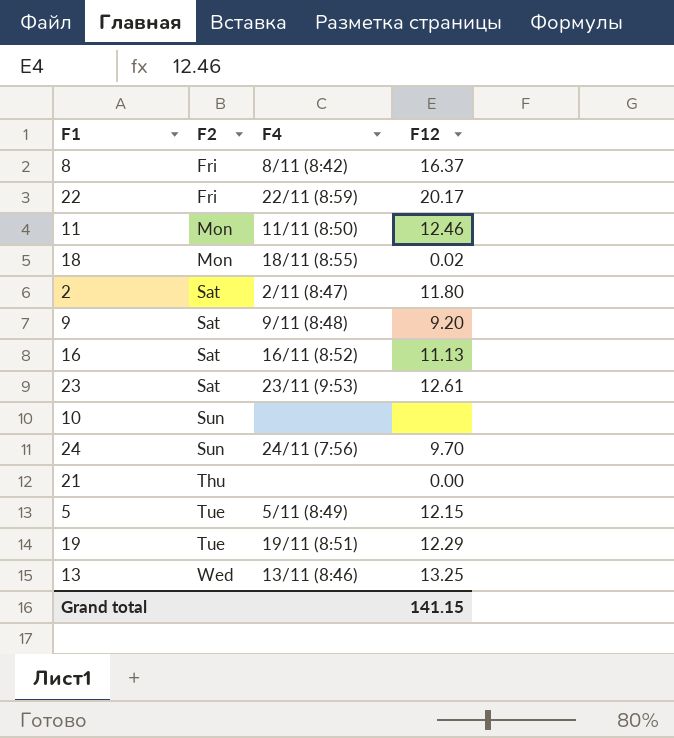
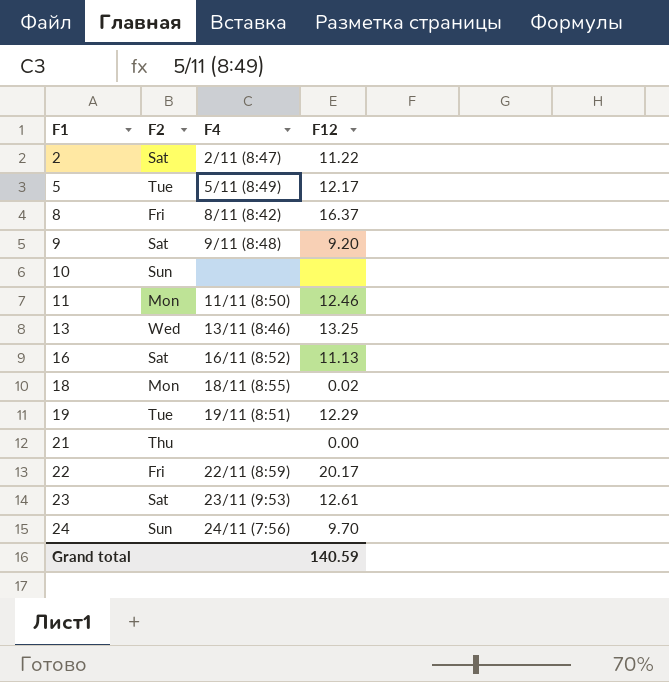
row order: F2 ascending -> F1 ascending
2 | F12: 11.80 -> 11.22
5 | F12: 12.15 -> 12.17
Grand total | F12: 141.15 -> 140.59

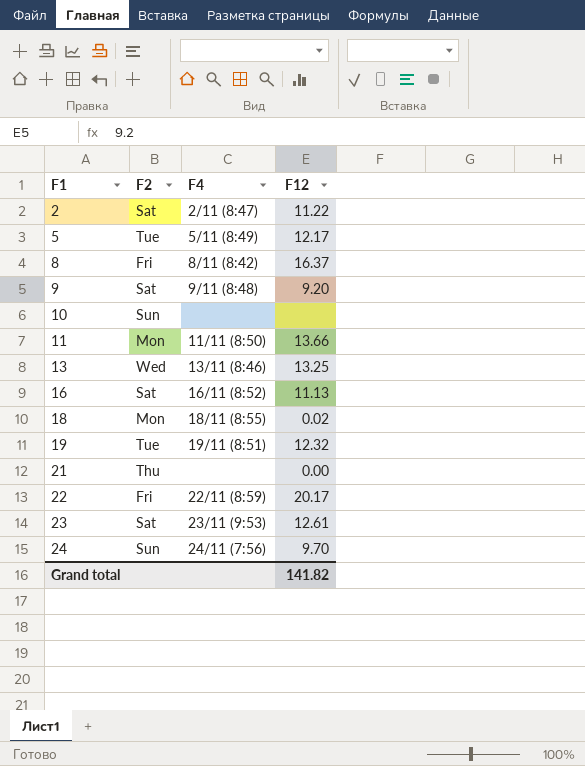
11 | F12: 12.46 -> 13.66
19 | F12: 12.29 -> 12.32
Grand total | F12: 140.59 -> 141.82

